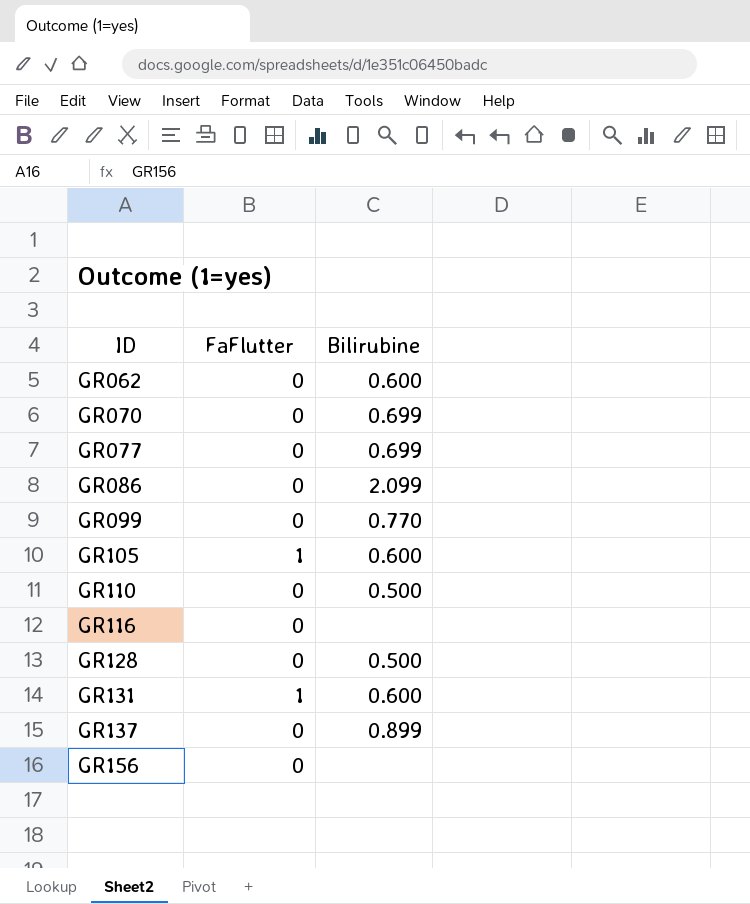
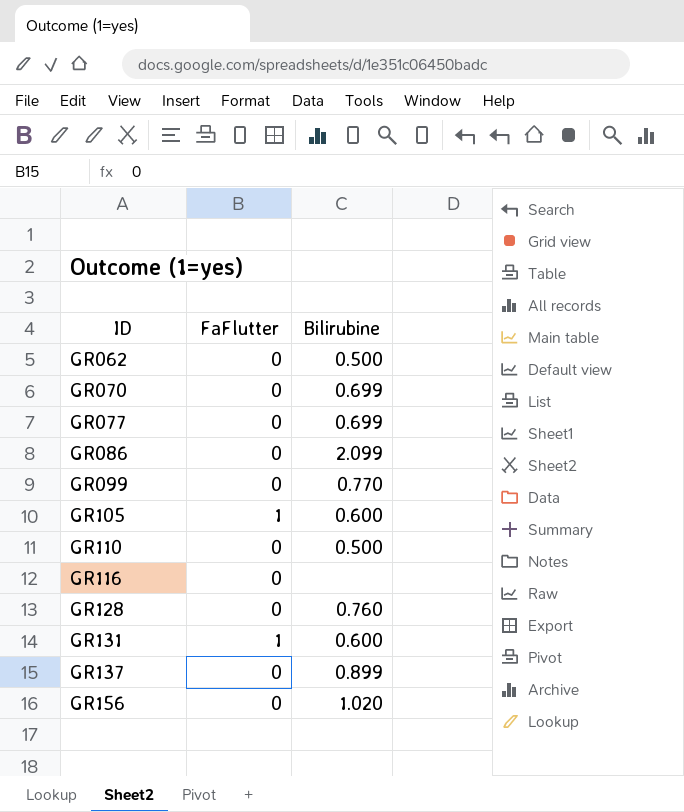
GR062 | Bilirubine: 0.600 -> 0.500
GR128 | Bilirubine: 0.500 -> 0.760
GR156 | Bilirubine: none -> 1.020

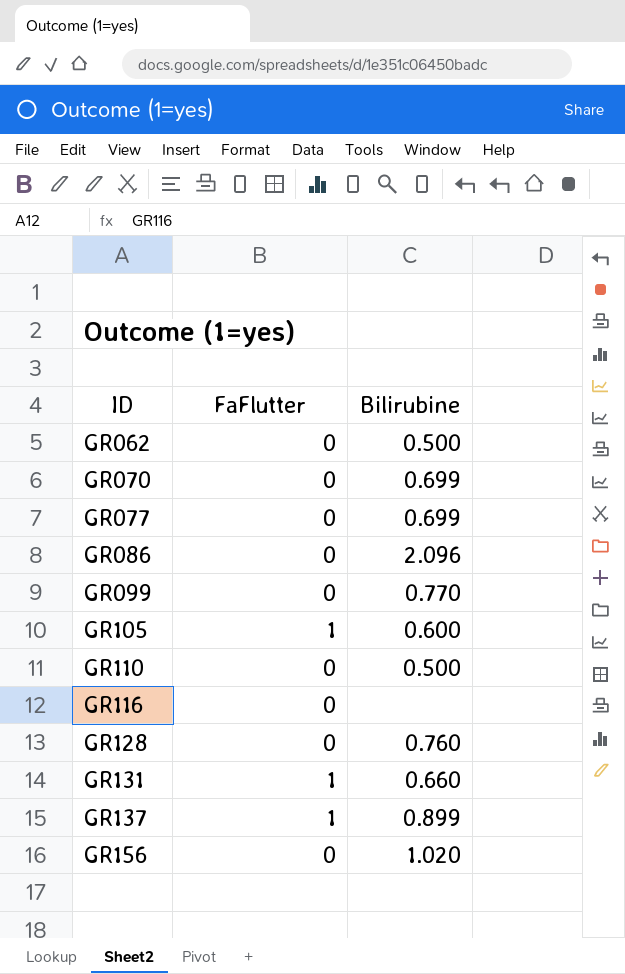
GR086 | Bilirubine: 2.099 -> 2.096
GR131 | Bilirubine: 0.600 -> 0.660
GR137 | FaFlutter: 0 -> 1

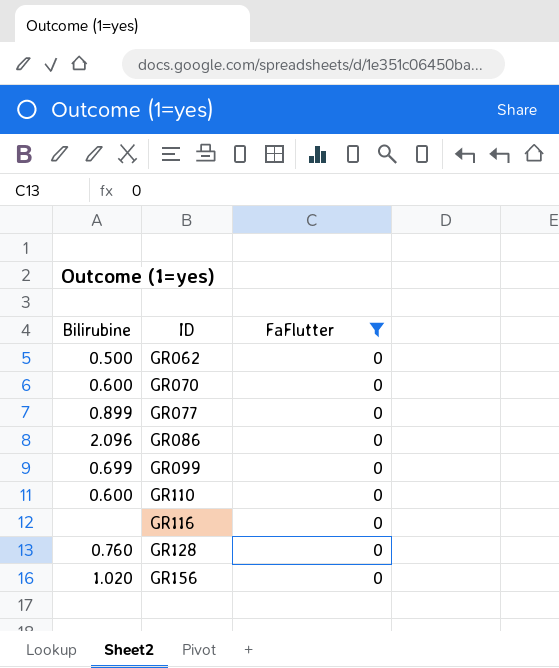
filter: none -> FaFlutter = 0
column Bilirubine | position: 3 -> 1
GR070 | Bilirubine: 0.699 -> 0.600
GR077 | Bilirubine: 0.699 -> 0.899
GR099 | Bilirubine: 0.770 -> 0.699
GR110 | Bilirubine: 0.500 -> 0.600

